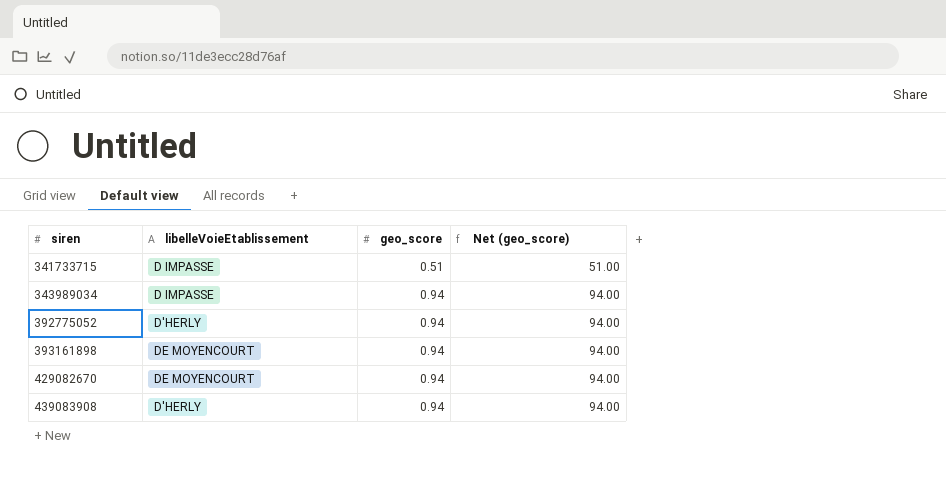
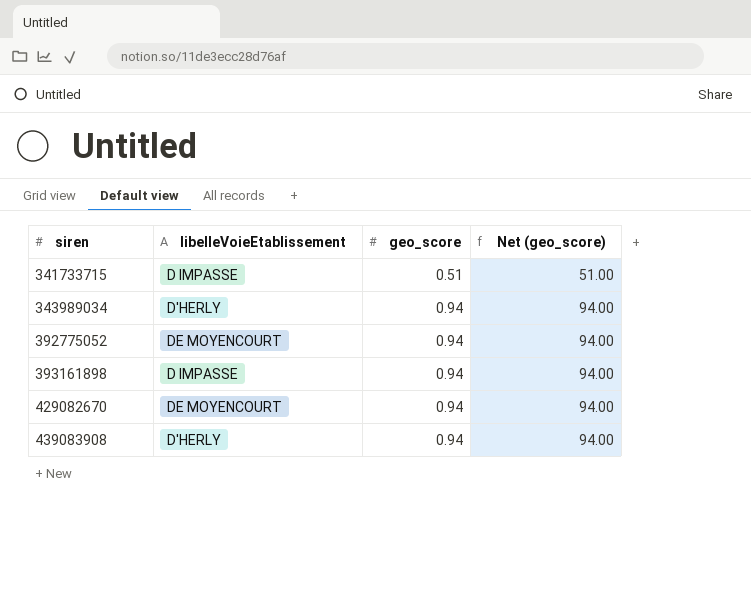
343989034 | libelleVoieEtablissement: D IMPASSE -> D'HERLY
392775052 | libelleVoieEtablissement: D'HERLY -> DE MOYENCOURT
393161898 | libelleVoieEtablissement: DE MOYENCOURT -> D IMPASSE

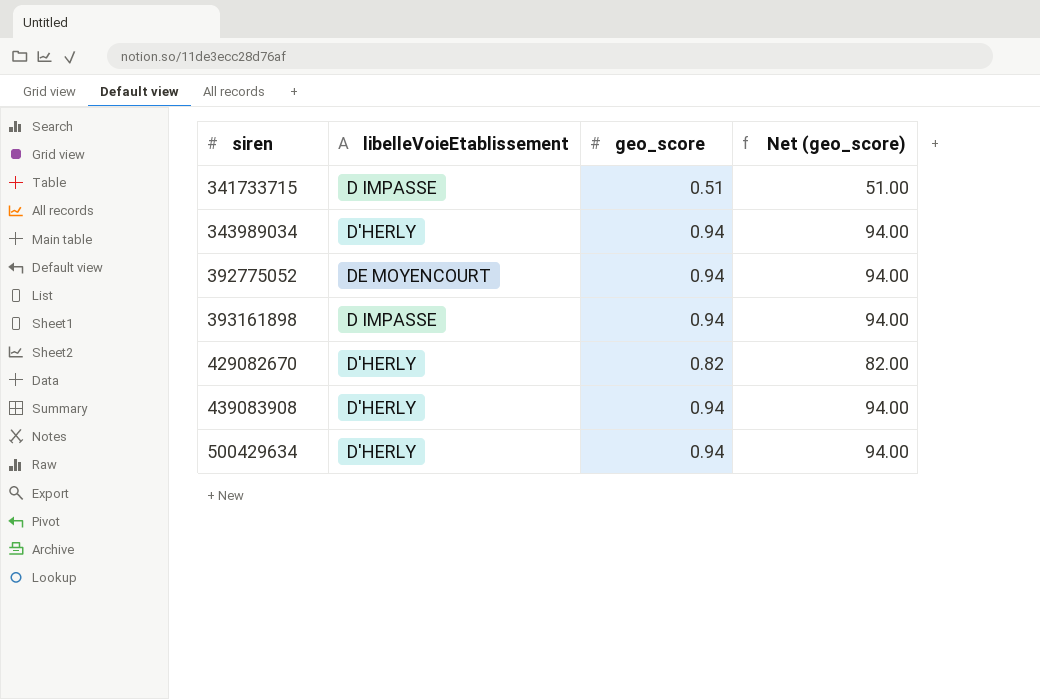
429082670 | libelleVoieEtablissement: DE MOYENCOURT -> D'HERLY
429082670 | geo_score: 0.94 -> 0.82
429082670 | Net (geo_score): 94.00 -> 82.00
row 500429634: none -> D'HERLY | 0.94 | 94.00

